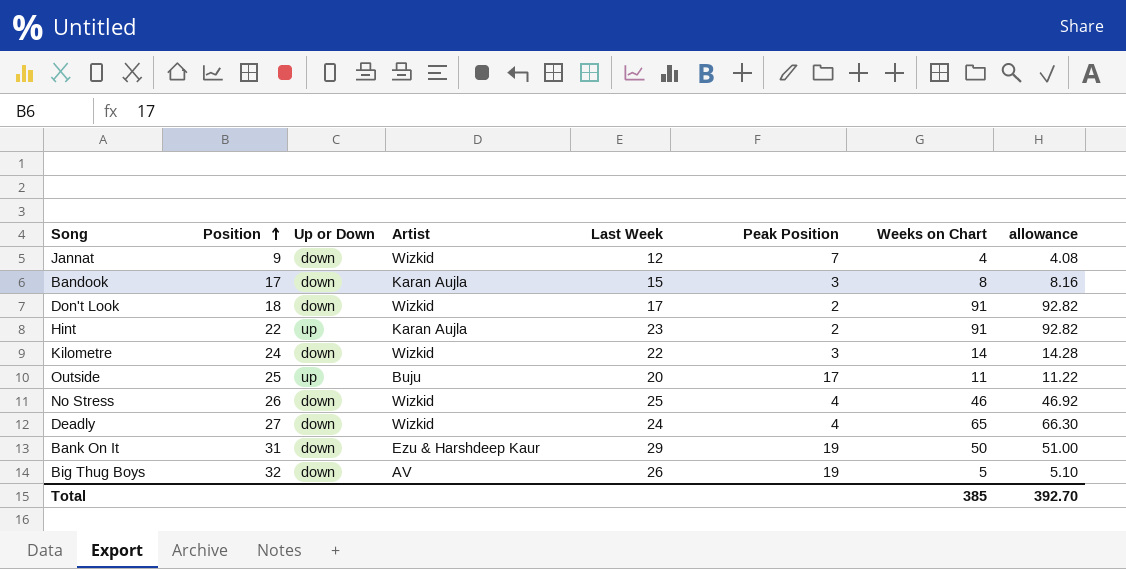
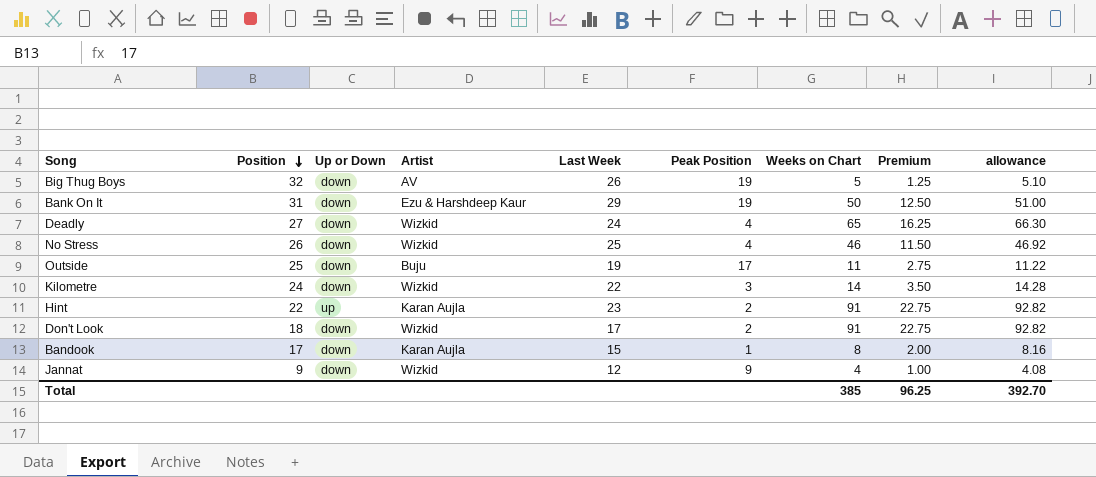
row order: Position ascending -> Position descending
column Premium | formula: none -> [Weeks on Chart] * 0.25
Outside | Up or Down: up -> down
Outside | Last Week: 20 -> 19
Bandook | Peak Position: 3 -> 1
Jannat | Peak Position: 7 -> 9

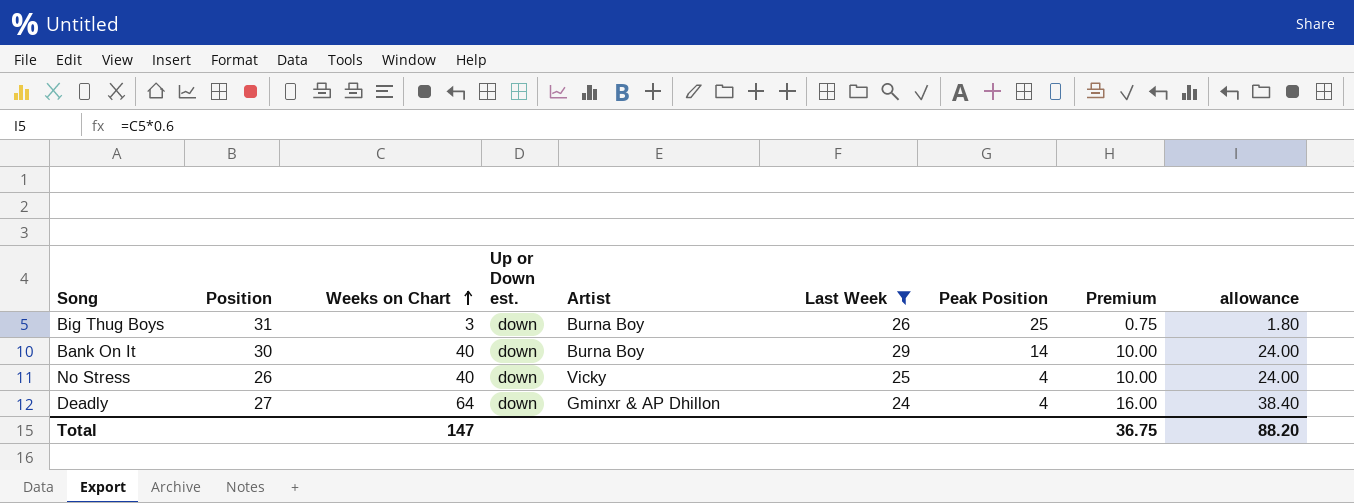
filter: none -> Last Week >= 24
row order: Position descending -> Weeks on Chart ascending
column Weeks on Chart | position: 7 -> 3
column name: Up or Down -> Up or Down est.
column allowance | formula: [Weeks on Chart] * 1.02 -> [Weeks on Chart] * 0.6
Big Thug Boys | Position: 32 -> 31
Big Thug Boys | Weeks on Chart: 5 -> 3
Big Thug Boys | Artist: AV -> Burna Boy
Big Thug Boys | Peak Position: 19 -> 25
Big Thug Boys | Premium: 1.25 -> 0.75
Bank On It | Position: 31 -> 30
Bank On It | Weeks on Chart: 50 -> 40
Bank On It | Artist: Ezu & Harshdeep Kaur -> Burna Boy
Bank On It | Peak Position: 19 -> 14
Bank On It | Premium: 12.50 -> 10.00
No Stress | Weeks on Chart: 46 -> 40
No Stress | Artist: Wizkid -> Vicky
No Stress | Premium: 11.50 -> 10.00
Deadly | Weeks on Chart: 65 -> 64
Deadly | Artist: Wizkid -> Gminxr & AP Dhillon
Deadly | Premium: 16.25 -> 16.00
Total | Weeks on Chart: 385 -> 147
Total | Premium: 96.25 -> 36.75
Total | allowance: 392.70 -> 88.20

